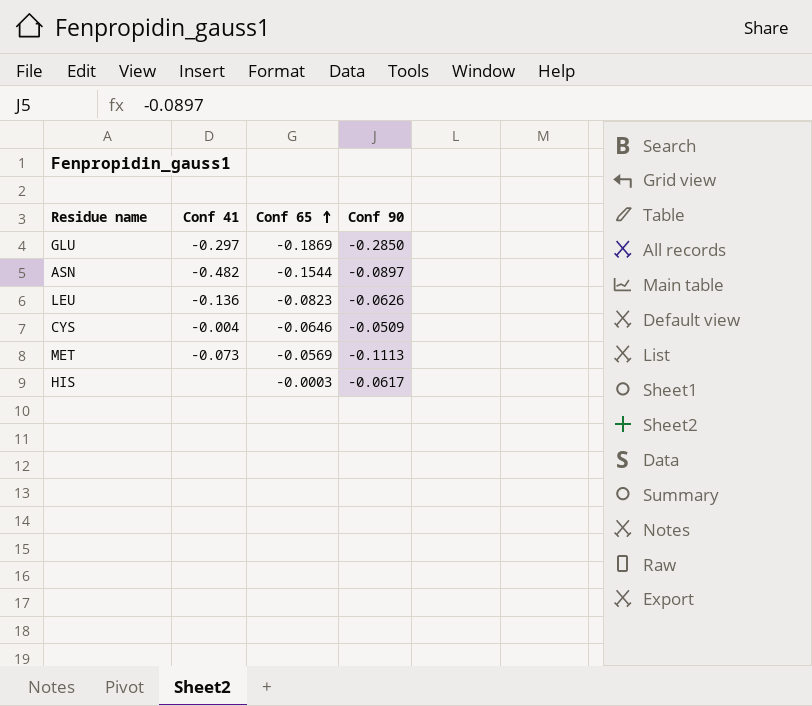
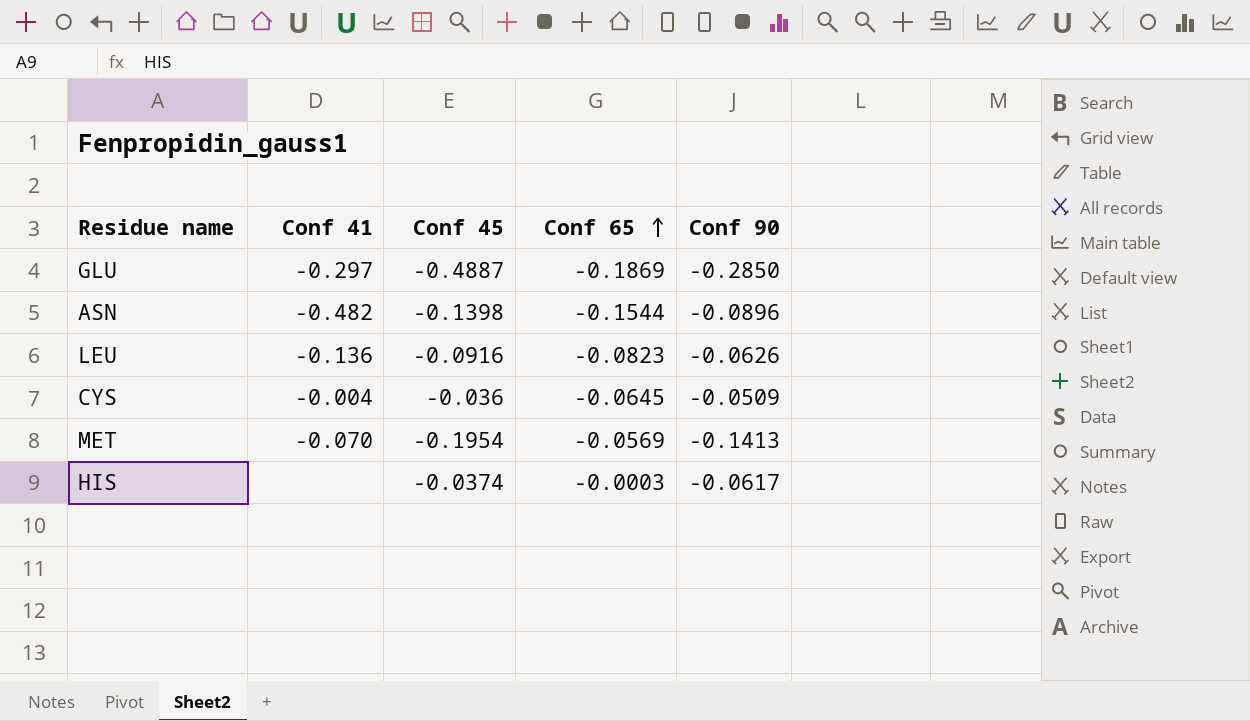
column Conf 45 | position: none -> 3
ASN | Conf 90: -0.0897 -> -0.0896
CYS | Conf 65: -0.0646 -> -0.0645
MET | Conf 41: -0.073 -> -0.070
MET | Conf 90: -0.1113 -> -0.1413

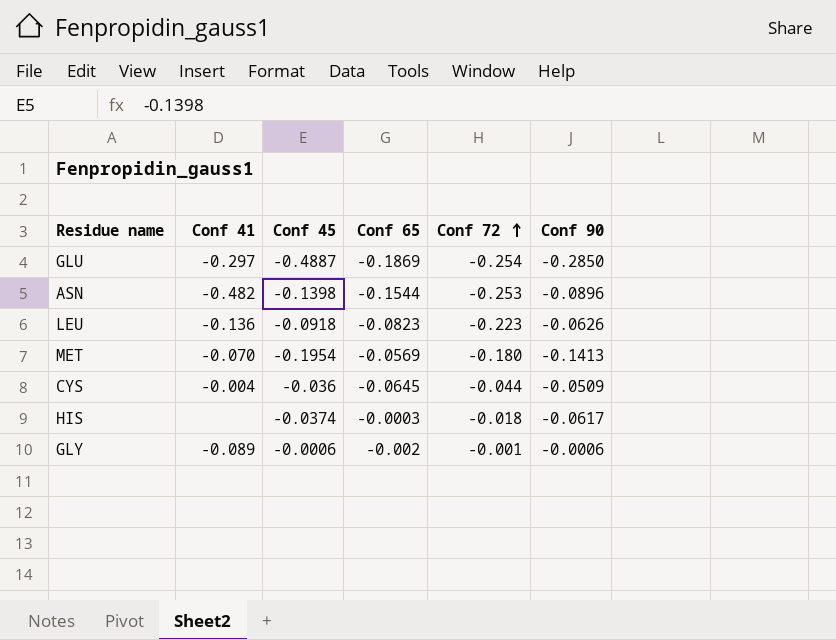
row order: Conf 65 ascending -> Conf 72 ascending
column Conf 72 | position: none -> 5
LEU | Conf 45: -0.0916 -> -0.0918
row GLY: none -> -0.089 | -0.0006 | -0.002 | -0.001 | -0.0006

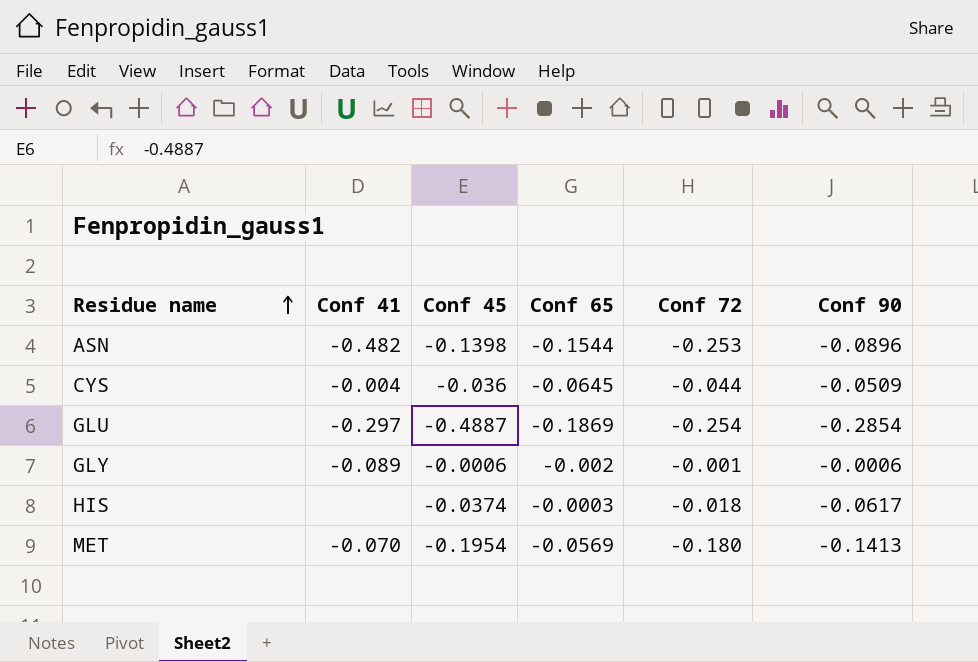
row order: Conf 72 ascending -> Residue name ascending
row LEU: -0.136 | -0.0918 | -0.0823 | -0.223 | -0.0626 -> none
GLU | Conf 90: -0.2850 -> -0.2854

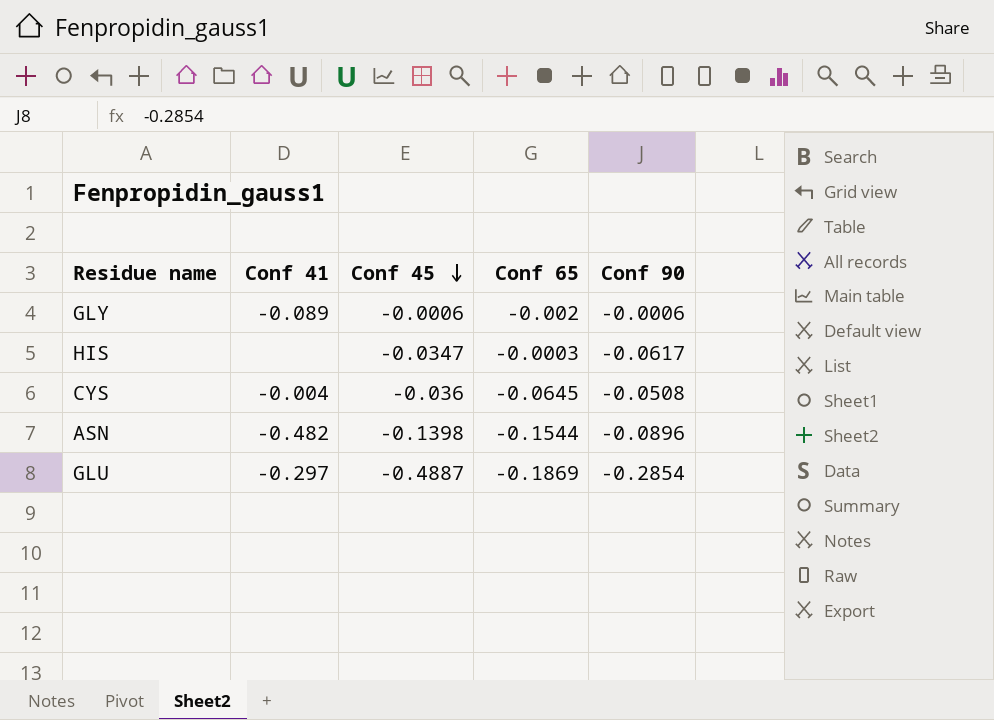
row order: Residue name ascending -> Conf 45 descending
column Conf 72 | position: 5 -> none
row MET: -0.070 | -0.1954 | -0.0569 | -0.180 | -0.1413 -> none
HIS | Conf 45: -0.0374 -> -0.0347
CYS | Conf 90: -0.0509 -> -0.0508

